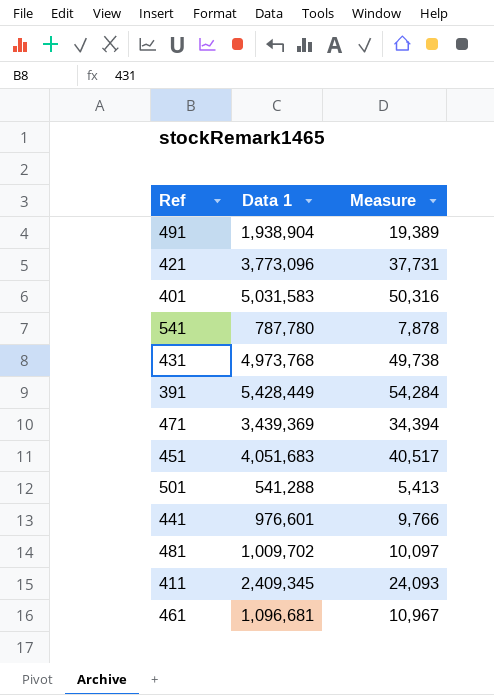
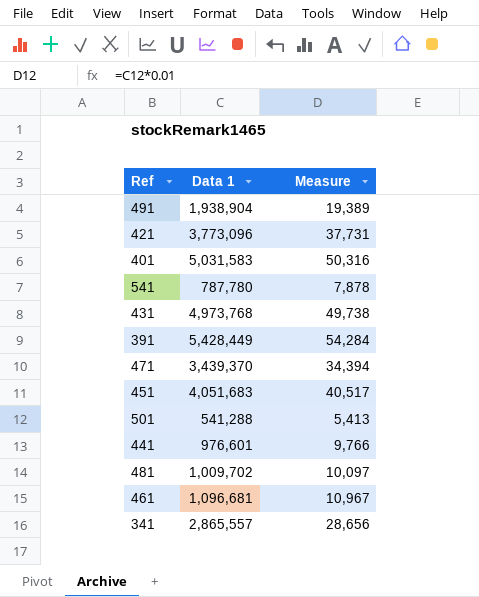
row 411: 2,409,345 | 24,093 -> none
471 | Data 1: 3,439,369 -> 3,439,370
row 341: none -> 2,865,557 | 28,656

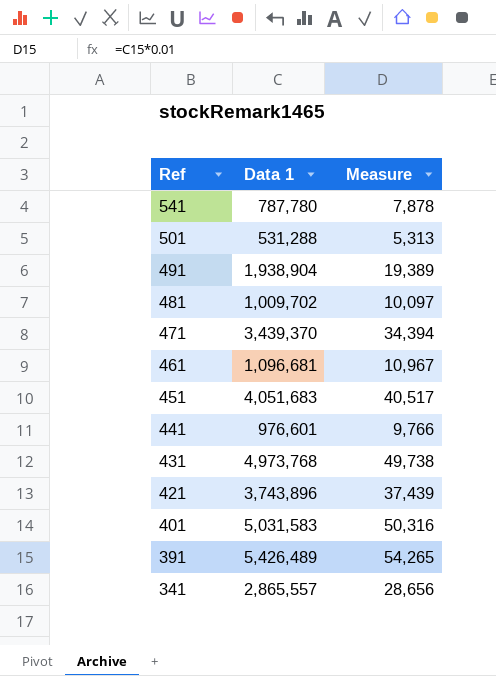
row order: none -> Ref descending
501 | Data 1: 541,288 -> 531,288
501 | Measure: 5,413 -> 5,313
421 | Data 1: 3,773,096 -> 3,743,896
421 | Measure: 37,731 -> 37,439
391 | Data 1: 5,428,449 -> 5,426,489
391 | Measure: 54,284 -> 54,265

